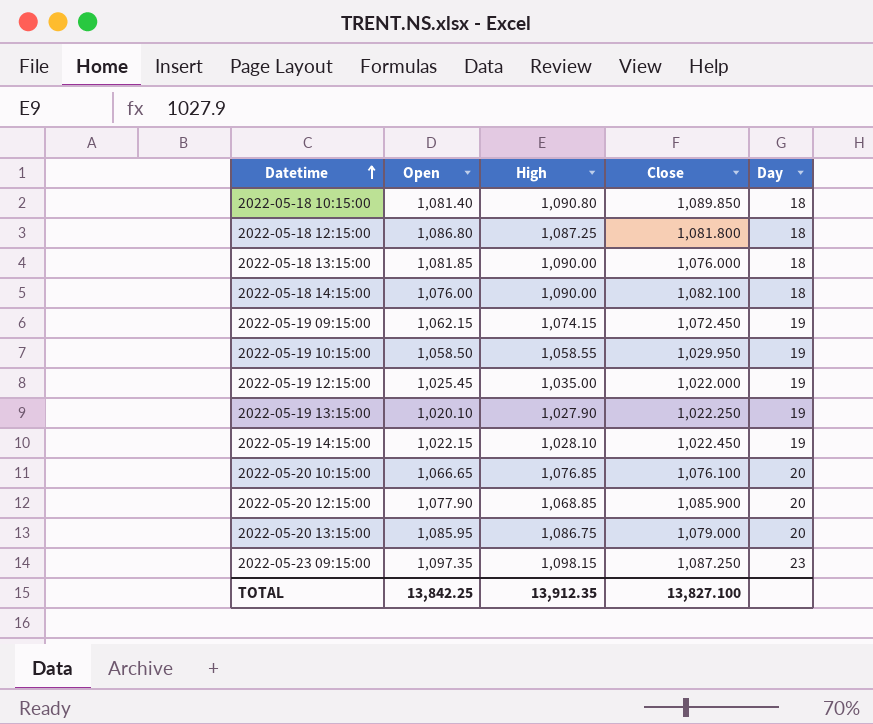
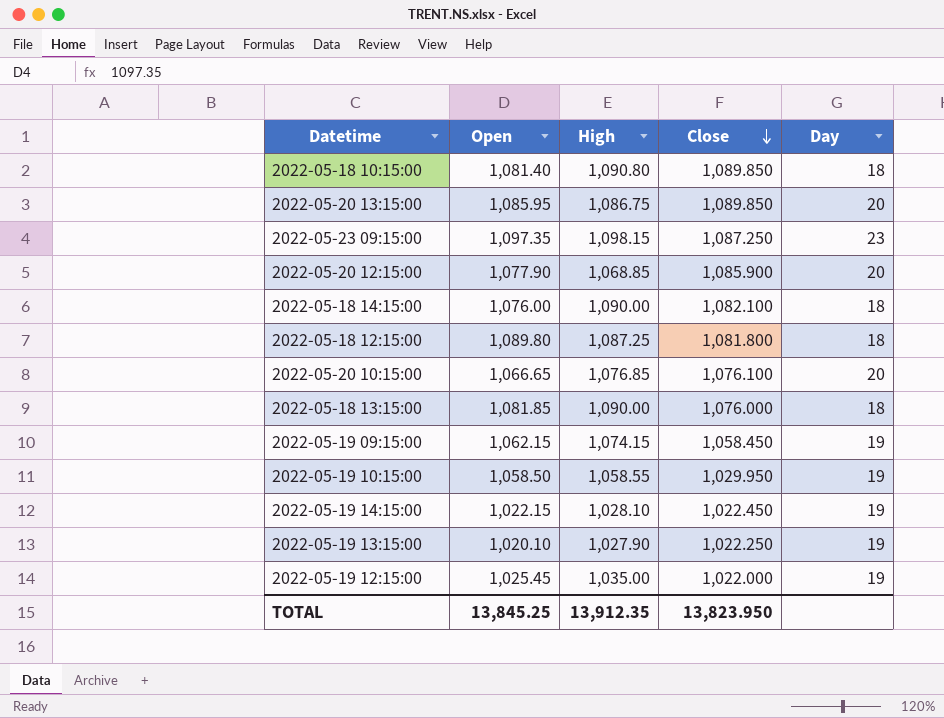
row order: Datetime ascending -> Close descending
2022-05-20 13:15:00 | Close: 1,079.000 -> 1,089.850
2022-05-18 12:15:00 | Open: 1,086.80 -> 1,089.80
2022-05-19 09:15:00 | Close: 1,072.450 -> 1,058.450
TOTAL | Open: 13,842.25 -> 13,845.25
TOTAL | Close: 13,827.100 -> 13,823.950

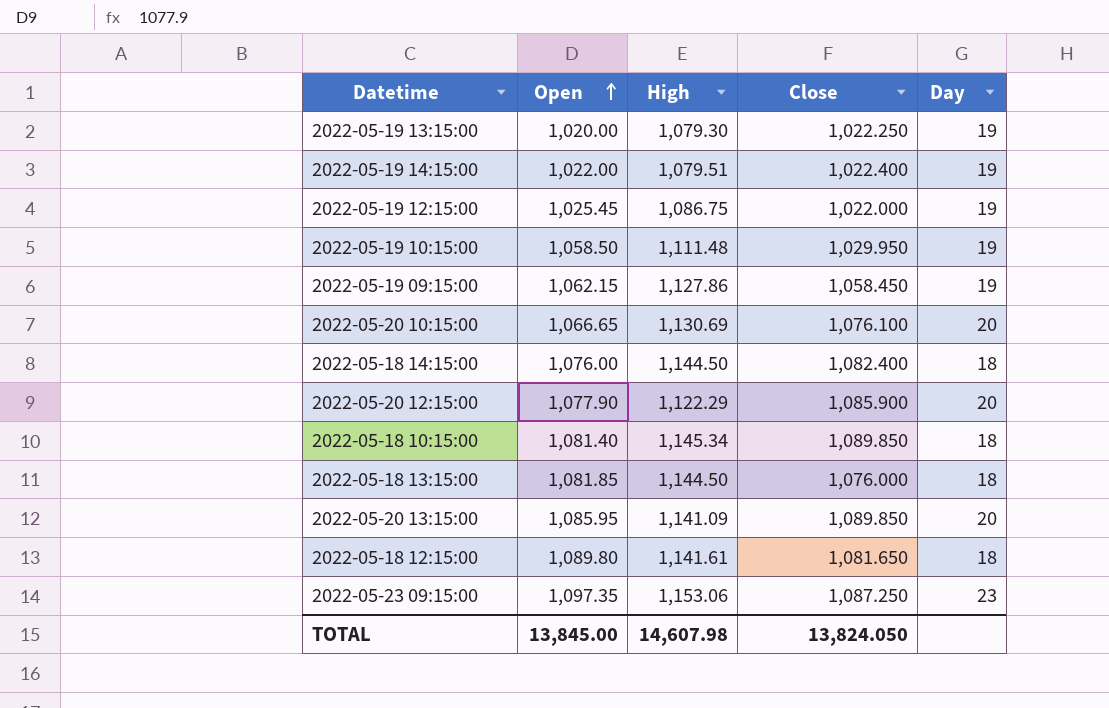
row order: Close descending -> Open ascending
2022-05-19 13:15:00 | Open: 1,020.10 -> 1,020.00
2022-05-19 13:15:00 | High: 1,027.90 -> 1,079.30
2022-05-19 14:15:00 | Open: 1,022.15 -> 1,022.00
2022-05-19 14:15:00 | High: 1,028.10 -> 1,079.51
2022-05-19 14:15:00 | Close: 1,022.450 -> 1,022.400
2022-05-19 12:15:00 | High: 1,035.00 -> 1,086.75
2022-05-19 10:15:00 | High: 1,058.55 -> 1,111.48
2022-05-19 09:15:00 | High: 1,074.15 -> 1,127.86
2022-05-20 10:15:00 | High: 1,076.85 -> 1,130.69
2022-05-18 14:15:00 | High: 1,090.00 -> 1,144.50
2022-05-18 14:15:00 | Close: 1,082.100 -> 1,082.400
2022-05-20 12:15:00 | High: 1,068.85 -> 1,122.29
2022-05-18 10:15:00 | High: 1,090.80 -> 1,145.34
2022-05-18 13:15:00 | High: 1,090.00 -> 1,144.50
2022-05-20 13:15:00 | High: 1,086.75 -> 1,141.09
2022-05-18 12:15:00 | High: 1,087.25 -> 1,141.61
2022-05-18 12:15:00 | Close: 1,081.800 -> 1,081.650
2022-05-23 09:15:00 | High: 1,098.15 -> 1,153.06
TOTAL | Open: 13,845.25 -> 13,845.00
TOTAL | High: 13,912.35 -> 14,607.98
TOTAL | Close: 13,823.950 -> 13,824.050

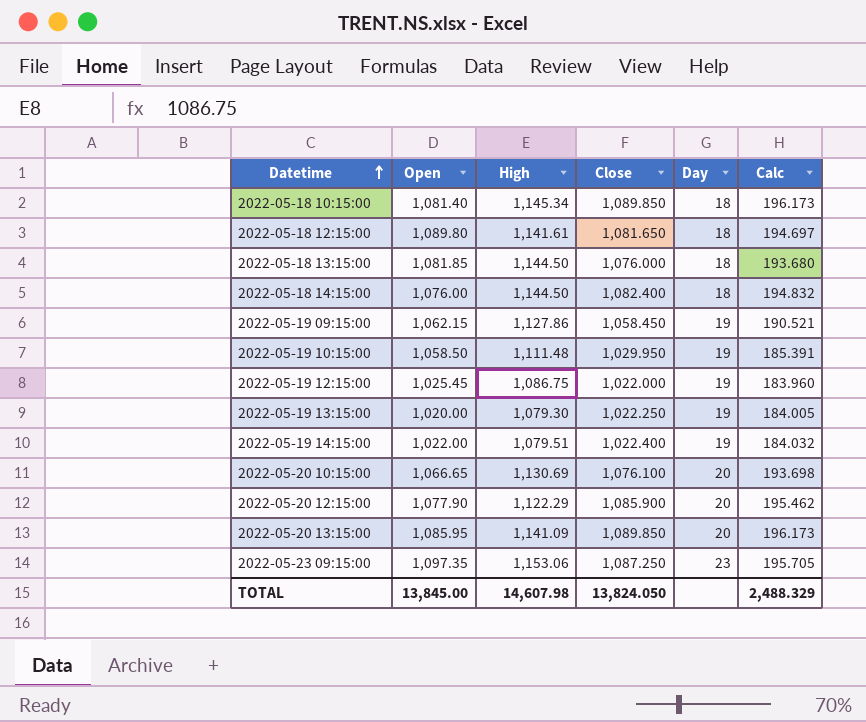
row order: Open ascending -> Datetime ascending
column Calc | formula: none -> [Close] * 0.18

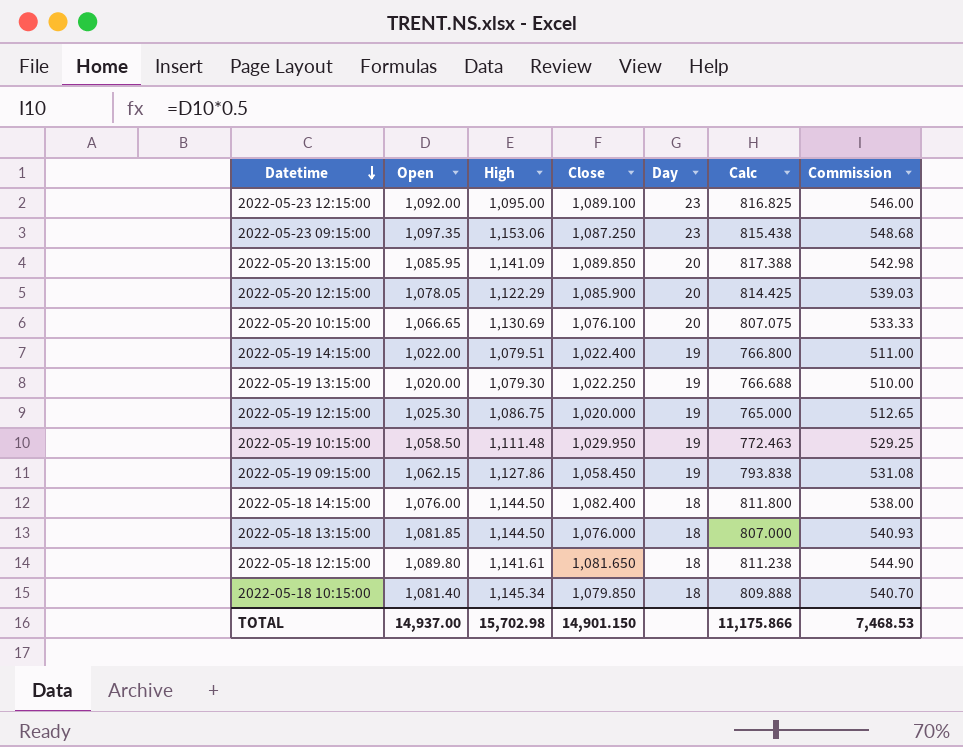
row order: Datetime ascending -> Datetime descending
column Calc | formula: [Close] * 0.18 -> [Close] * 0.75
column Commission | formula: none -> [Open] * 0.5
row 2022-05-23 12:15:00: none -> 1,092.00 | 1,095.00 | 1,089.100 | 23 | 816.825 | 546.00
2022-05-20 12:15:00 | Open: 1,077.90 -> 1,078.05
2022-05-19 12:15:00 | Open: 1,025.45 -> 1,025.30
2022-05-19 12:15:00 | Close: 1,022.000 -> 1,020.000
2022-05-18 10:15:00 | Close: 1,089.850 -> 1,079.850
TOTAL | Open: 13,845.00 -> 14,937.00
TOTAL | High: 14,607.98 -> 15,702.98
TOTAL | Close: 13,824.050 -> 14,901.150
TOTAL | Calc: 2,488.329 -> 11,175.866

